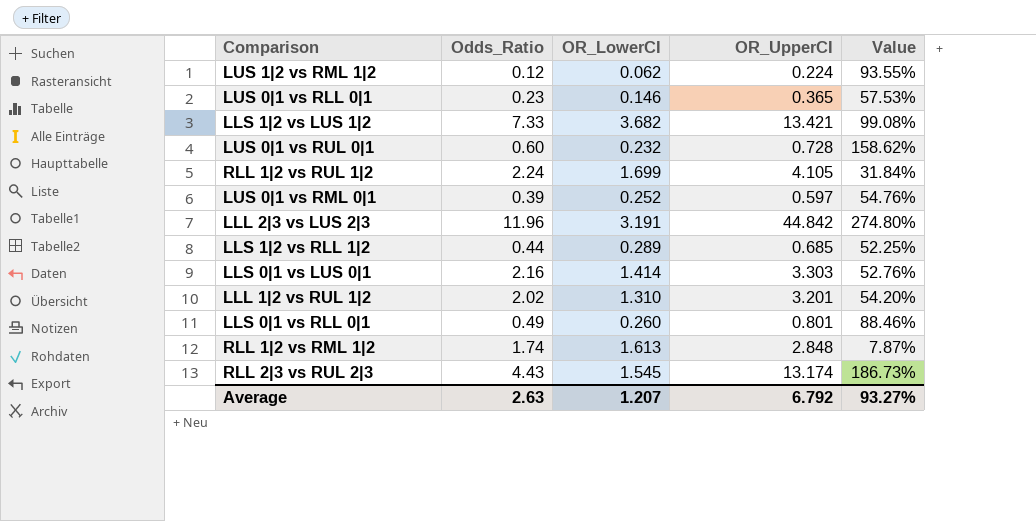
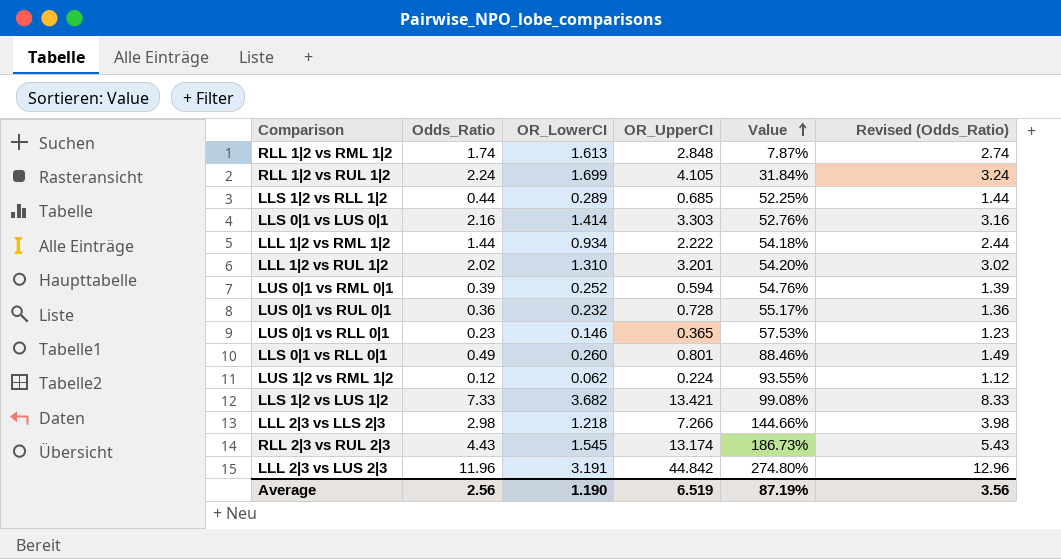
row order: none -> Value ascending
column Revised (Odds_Ratio) | formula: none -> [Odds_Ratio] + 1
row LLL 1|2 vs RML 1|2: none -> 1.44 | 0.934 | 2.222 | 54.18% | 2.44
LUS 0|1 vs RML 0|1 | OR_UpperCI: 0.597 -> 0.594
LUS 0|1 vs RUL 0|1 | Odds_Ratio: 0.60 -> 0.36
LUS 0|1 vs RUL 0|1 | Value: 158.62% -> 55.17%
row LLL 2|3 vs LLS 2|3: none -> 2.98 | 1.218 | 7.266 | 144.66% | 3.98
Average | Odds_Ratio: 2.63 -> 2.56
Average | OR_LowerCI: 1.207 -> 1.190
Average | OR_UpperCI: 6.792 -> 6.519
Average | Value: 93.27% -> 87.19%

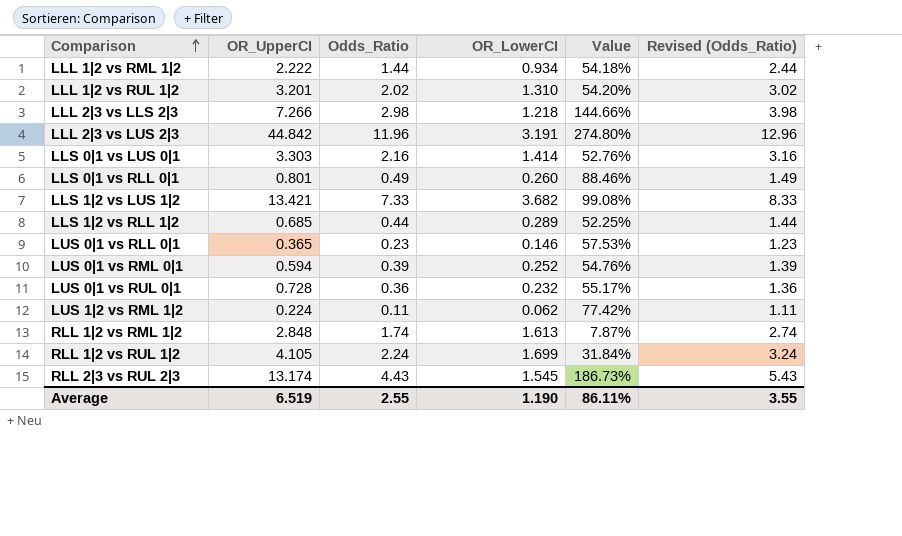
row order: Value ascending -> Comparison ascending
column OR_UpperCI | position: 4 -> 2
LUS 1|2 vs RML 1|2 | Odds_Ratio: 0.12 -> 0.11
LUS 1|2 vs RML 1|2 | Value: 93.55% -> 77.42%
LUS 1|2 vs RML 1|2 | Revised (Odds_Ratio): 1.12 -> 1.11
Average | Odds_Ratio: 2.56 -> 2.55
Average | Value: 87.19% -> 86.11%
Average | Revised (Odds_Ratio): 3.56 -> 3.55

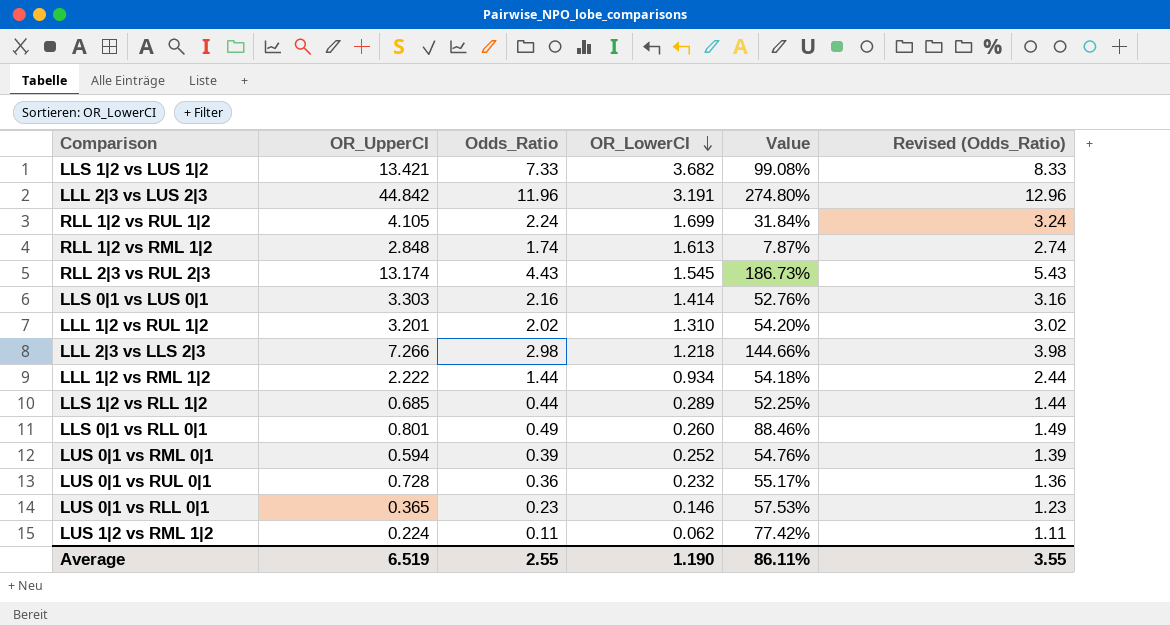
row order: Comparison ascending -> OR_LowerCI descending

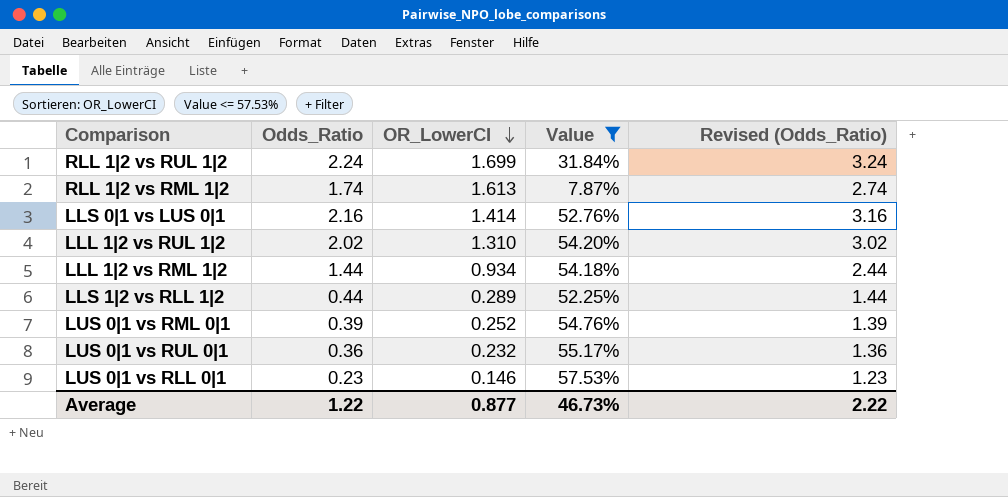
filter: none -> Value <= 57.53%
column OR_UpperCI | position: 2 -> none
Average | Odds_Ratio: 2.55 -> 1.22
Average | OR_LowerCI: 1.190 -> 0.877
Average | Value: 86.11% -> 46.73%
Average | Revised (Odds_Ratio): 3.55 -> 2.22

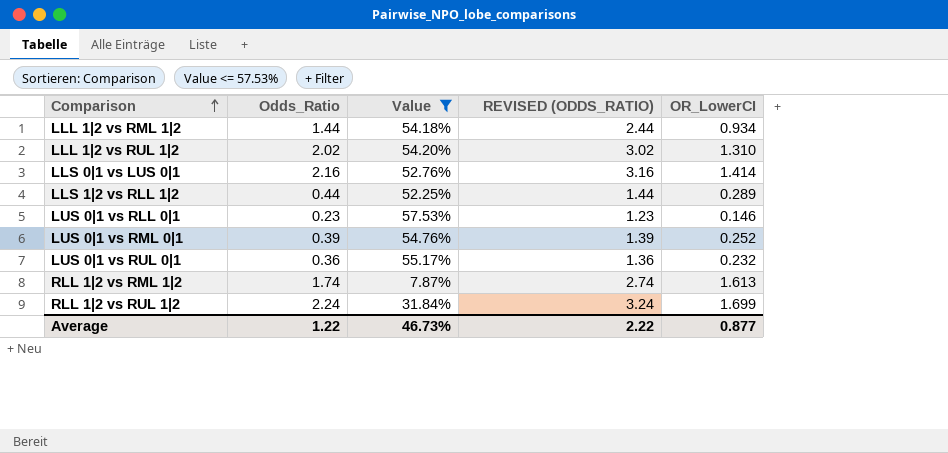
row order: OR_LowerCI descending -> Comparison ascending
column name: Revised (Odds_Ratio) -> REVISED (ODDS_RATIO)
column OR_LowerCI | position: 3 -> 5

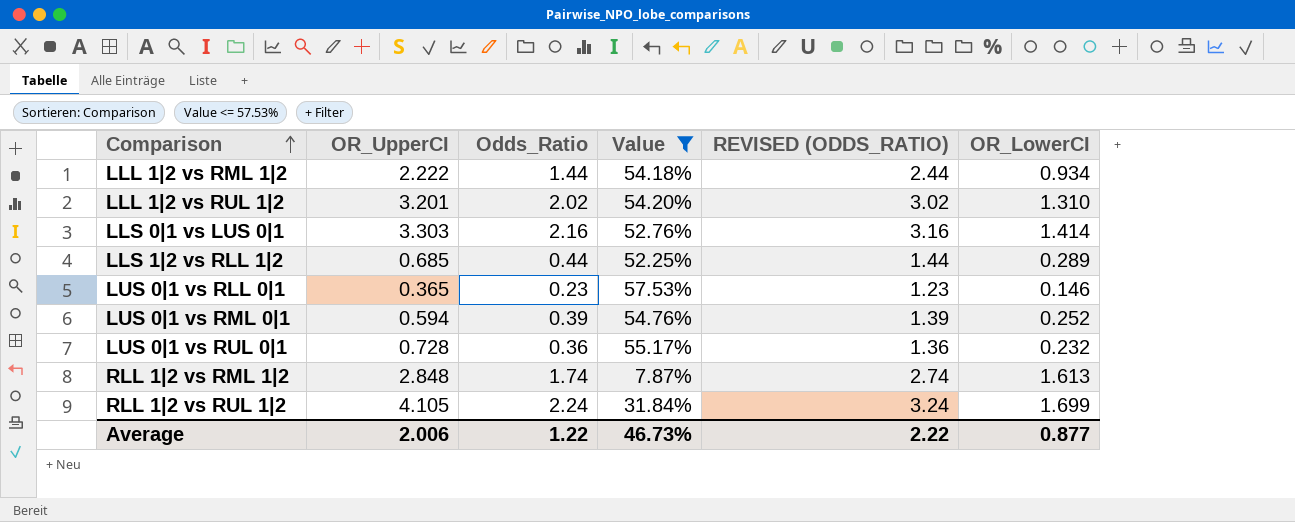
column OR_UpperCI | position: none -> 2

